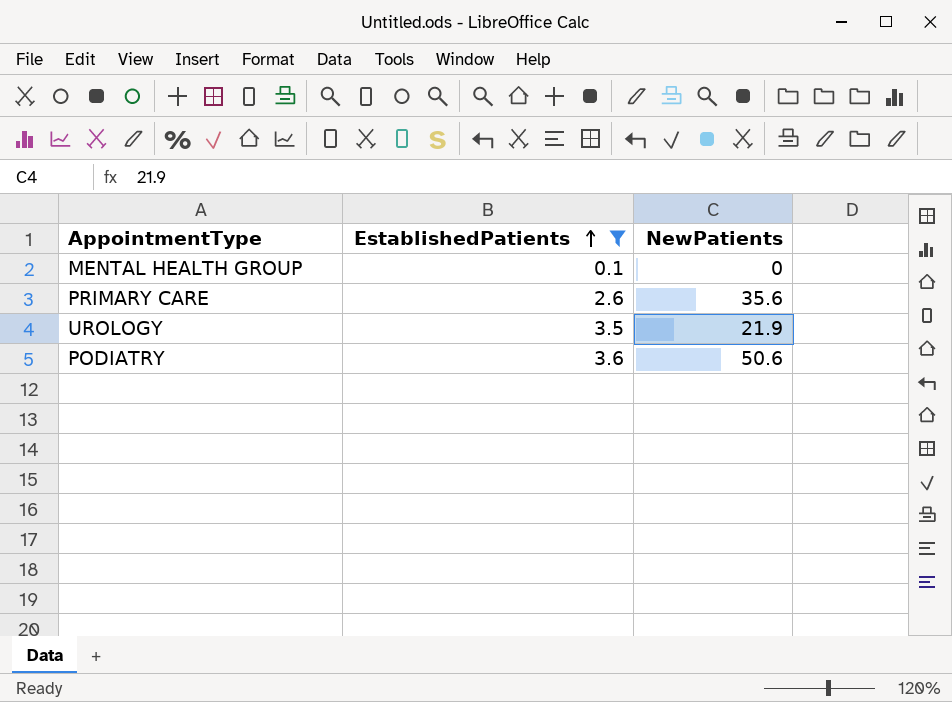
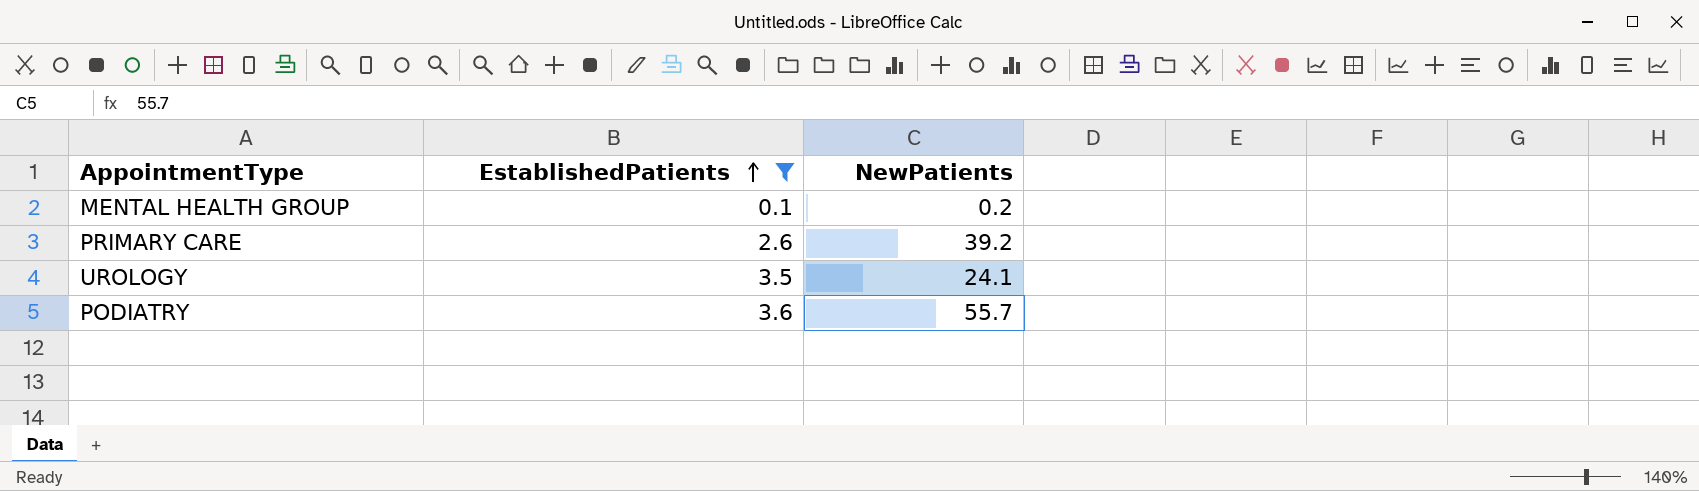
MENTAL HEALTH GROUP | NewPatients: 0 -> 0.2
PRIMARY CARE | NewPatients: 35.6 -> 39.2
UROLOGY | NewPatients: 21.9 -> 24.1
PODIATRY | NewPatients: 50.6 -> 55.7

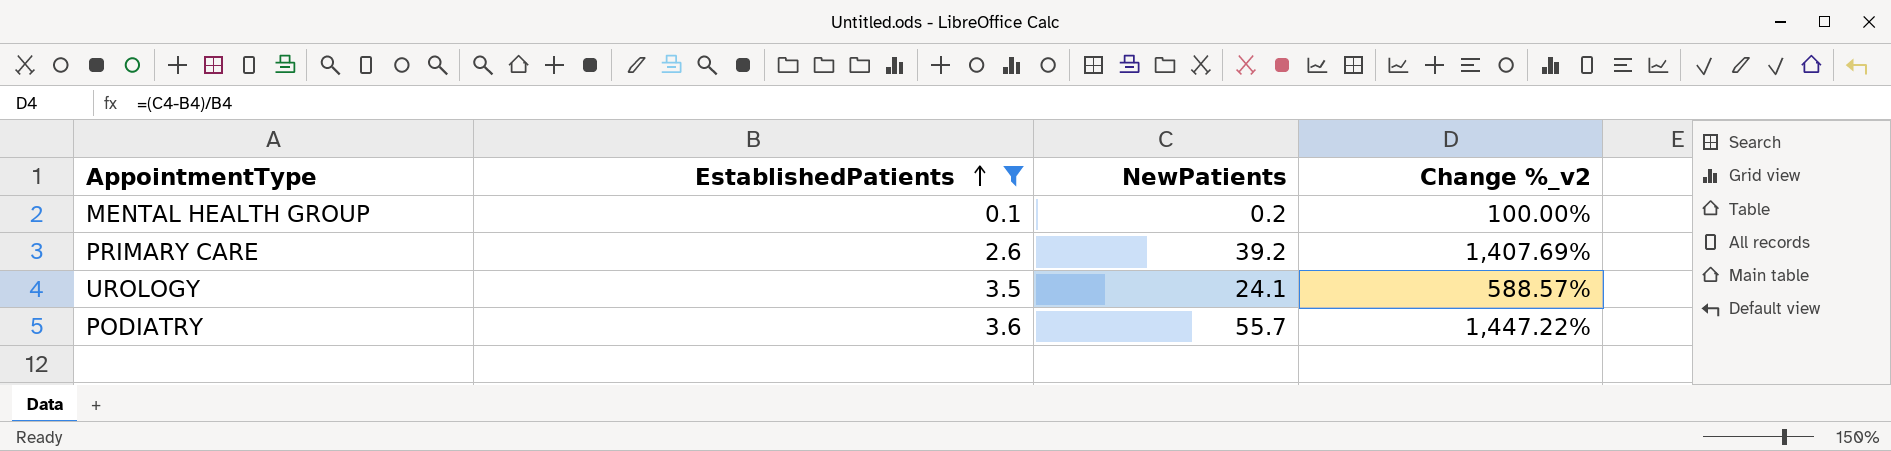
column Change %_v2 | formula: none -> ([NewPatients] - [EstablishedPatients]) / [EstablishedPatients]

